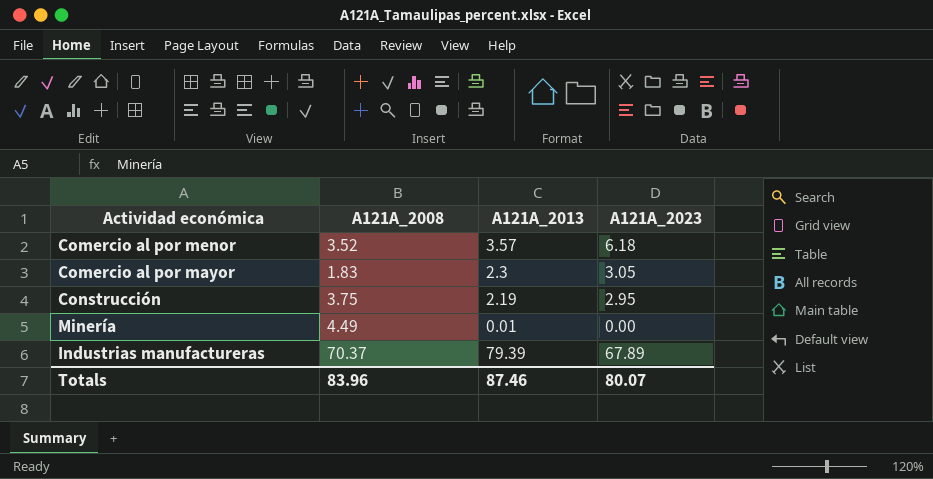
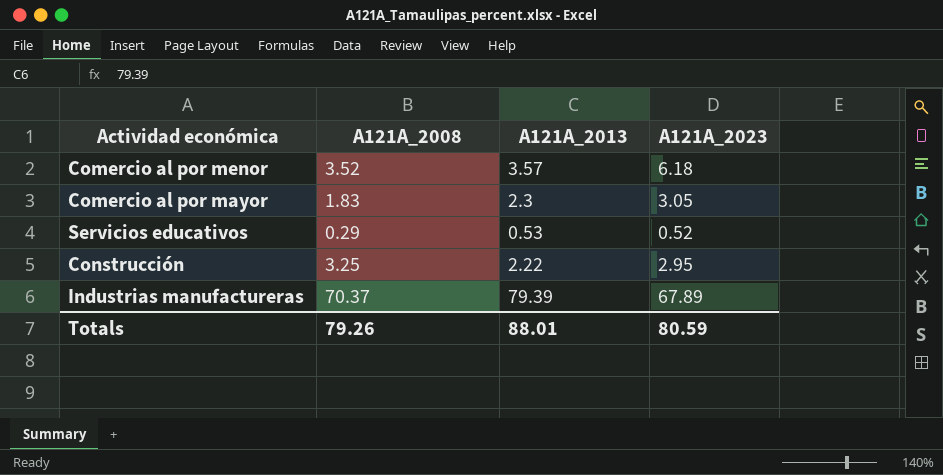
row Minería: 4.49 | 0.01 | 0.00 -> none
row Servicios educativos: none -> 0.29 | 0.53 | 0.52
Construcción | A121A_2008: 3.75 -> 3.25
Construcción | A121A_2013: 2.19 -> 2.22
Totals | A121A_2008: 83.96 -> 79.26
Totals | A121A_2013: 87.46 -> 88.01
Totals | A121A_2023: 80.07 -> 80.59

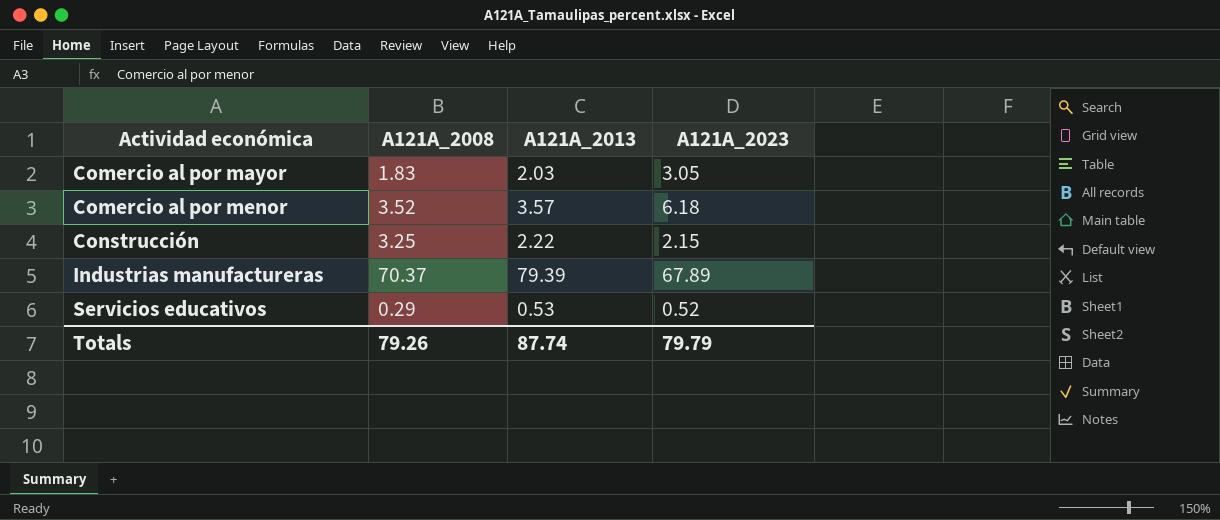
row order: none -> Actividad económica ascending
Comercio al por mayor | A121A_2013: 2.3 -> 2.03
Construcción | A121A_2023: 2.95 -> 2.15
Totals | A121A_2013: 88.01 -> 87.74
Totals | A121A_2023: 80.59 -> 79.79

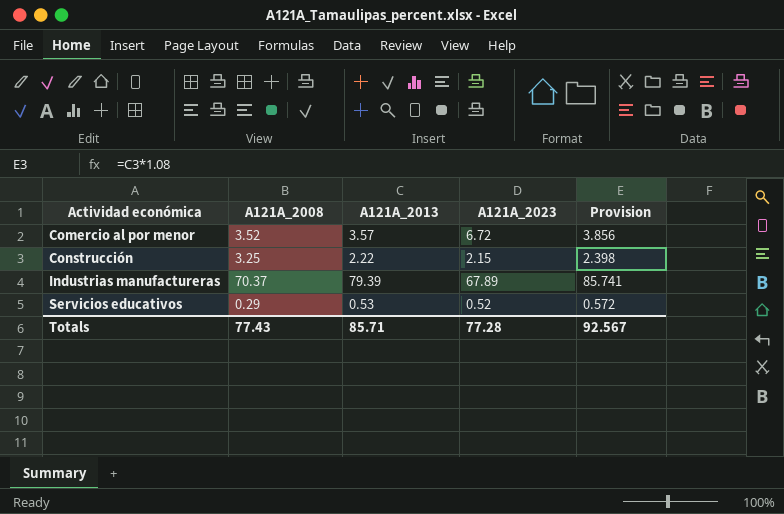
column Provision | formula: none -> [A121A_2013] * 1.08
row Comercio al por mayor: 1.83 | 2.03 | 3.05 -> none
Comercio al por menor | A121A_2023: 6.18 -> 6.72
Totals | A121A_2008: 79.26 -> 77.43
Totals | A121A_2013: 87.74 -> 85.71
Totals | A121A_2023: 79.79 -> 77.28

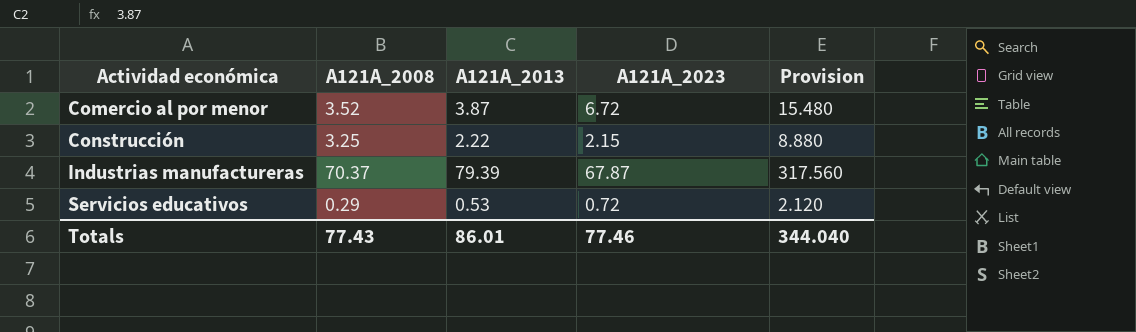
column Provision | formula: [A121A_2013] * 1.08 -> [A121A_2013] * 4
Comercio al por menor | A121A_2013: 3.57 -> 3.87
Industrias manufactureras | A121A_2023: 67.89 -> 67.87
Servicios educativos | A121A_2023: 0.52 -> 0.72
Totals | A121A_2013: 85.71 -> 86.01
Totals | A121A_2023: 77.28 -> 77.46
Totals | Provision: 92.567 -> 344.040

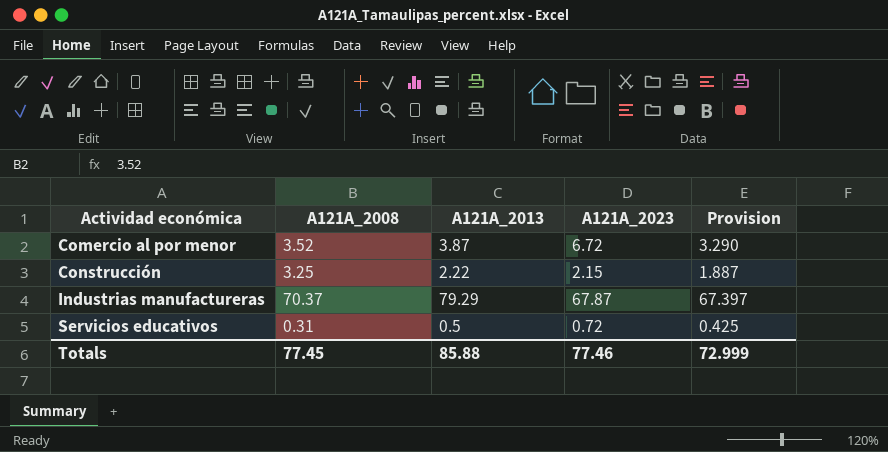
column Provision | formula: [A121A_2013] * 4 -> [A121A_2013] * 0.85
Industrias manufactureras | A121A_2013: 79.39 -> 79.29
Servicios educativos | A121A_2008: 0.29 -> 0.31
Servicios educativos | A121A_2013: 0.53 -> 0.5
Totals | A121A_2008: 77.43 -> 77.45
Totals | A121A_2013: 86.01 -> 85.88
Totals | Provision: 344.040 -> 72.999

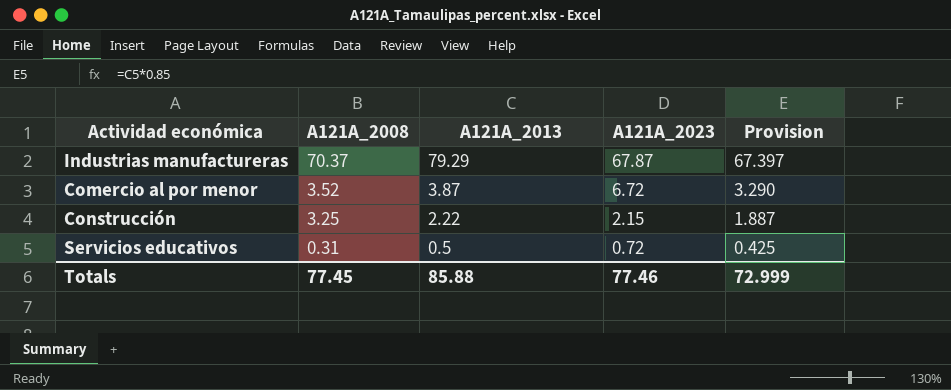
row order: Actividad económica ascending -> A121A_2008 descending

